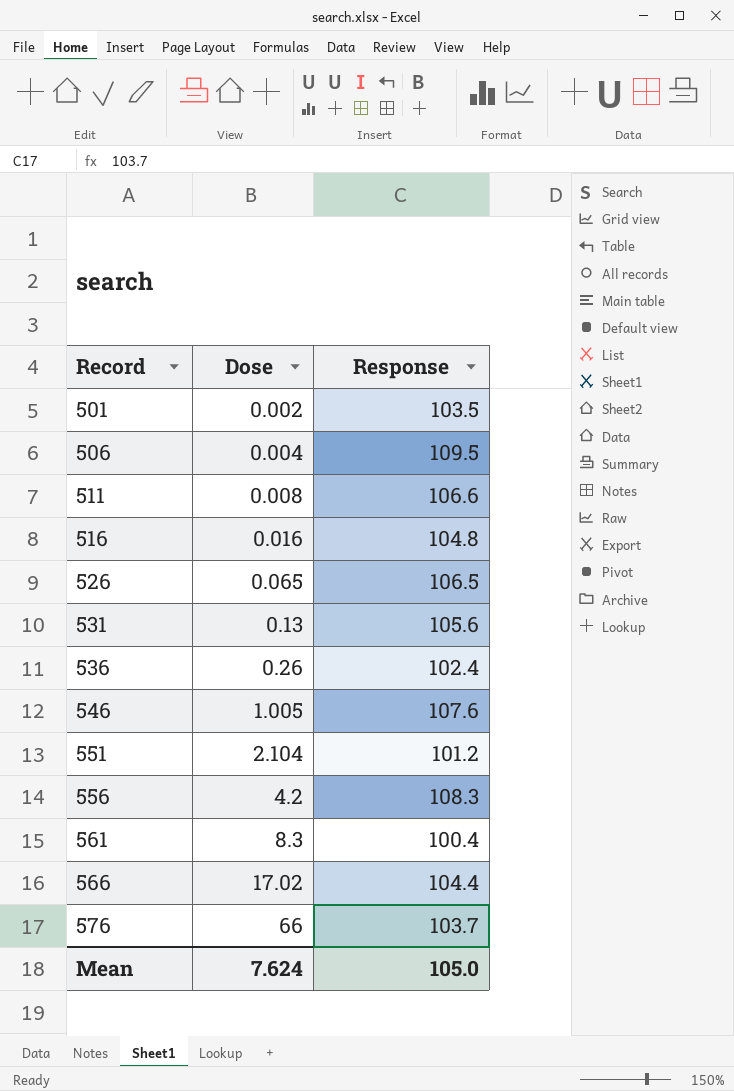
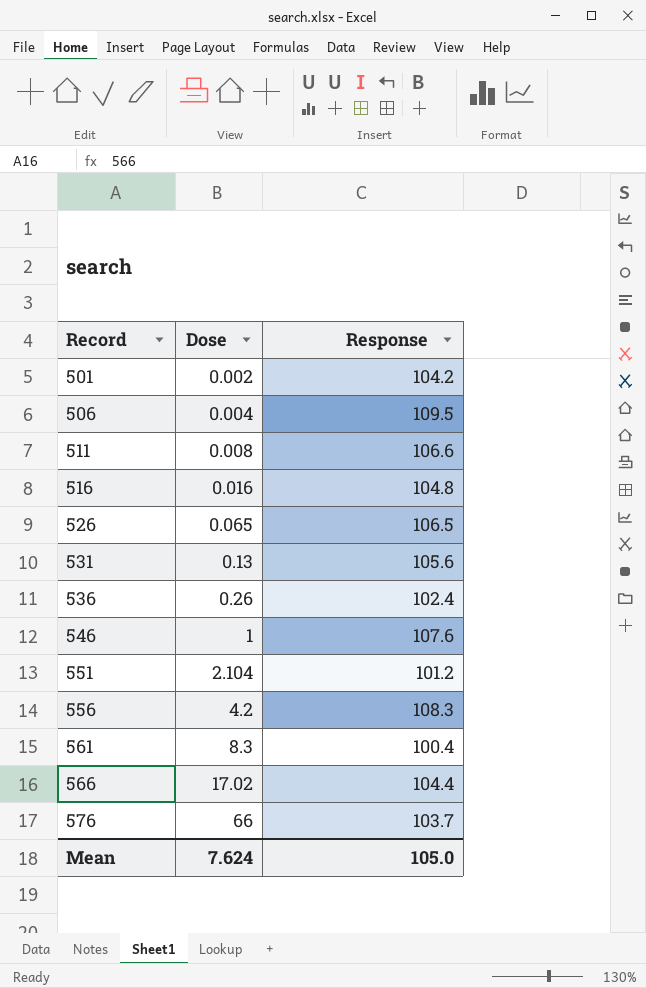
501 | Response: 103.5 -> 104.2
546 | Dose: 1.005 -> 1

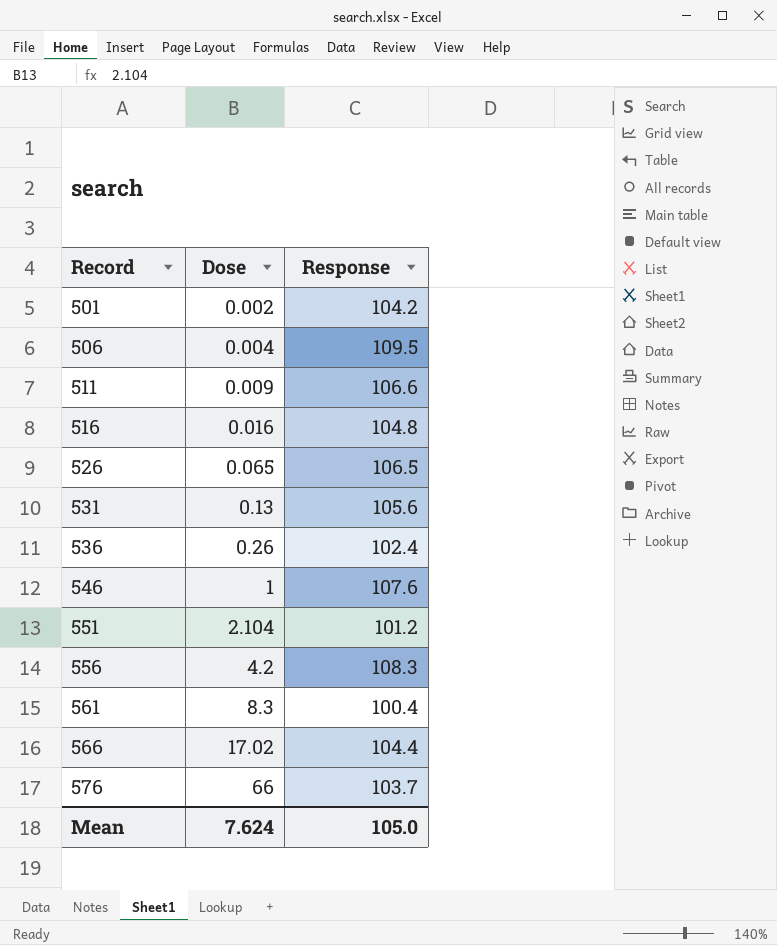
511 | Dose: 0.008 -> 0.009

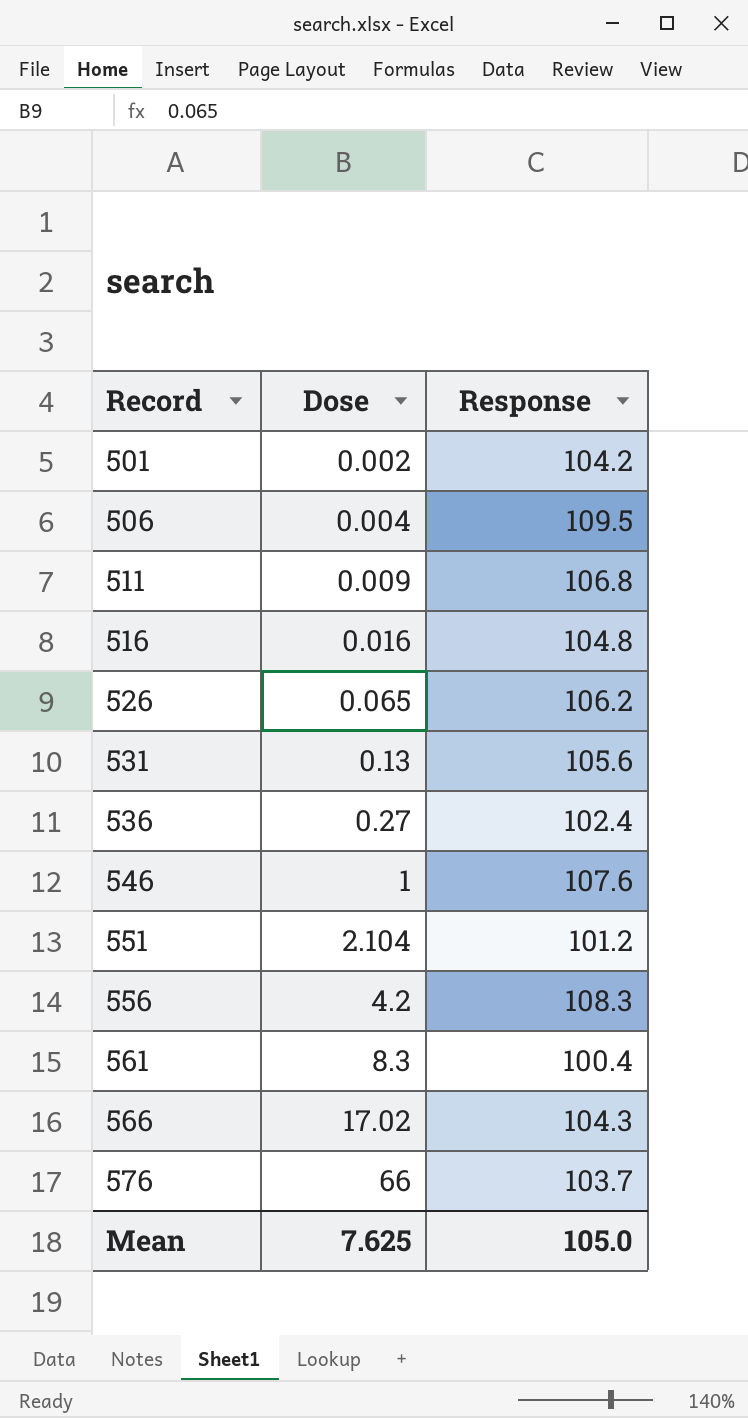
511 | Response: 106.6 -> 106.8
526 | Response: 106.5 -> 106.2
536 | Dose: 0.26 -> 0.27
566 | Response: 104.4 -> 104.3
Mean | Dose: 7.624 -> 7.625

